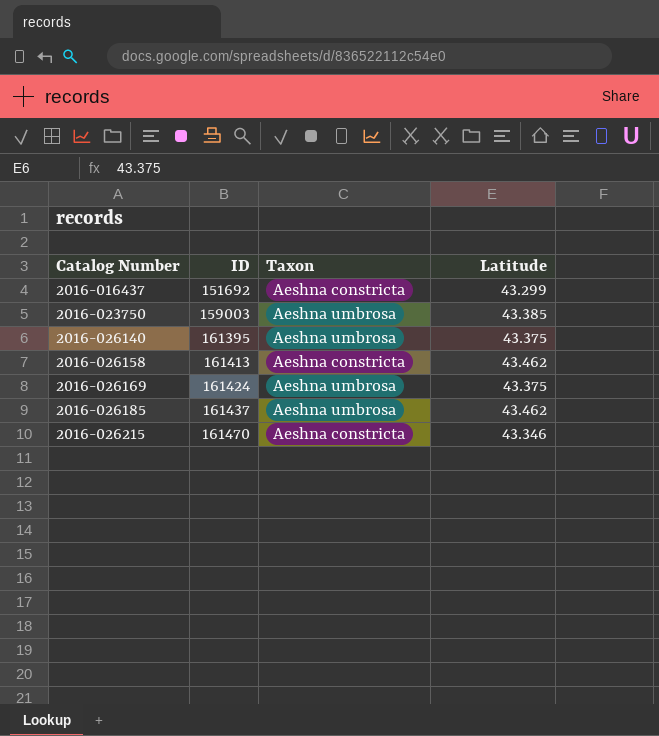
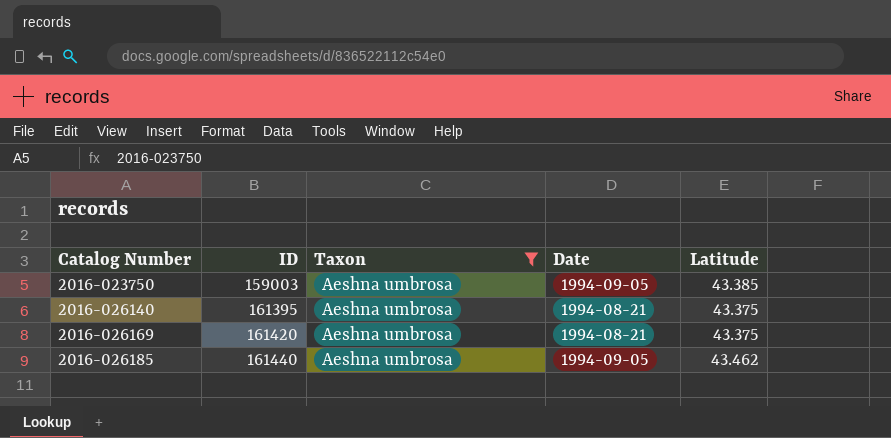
filter: none -> Taxon = Aeshna umbrosa
column Date | position: none -> 4
2016-026169 | ID: 161424 -> 161420
2016-026185 | ID: 161437 -> 161440

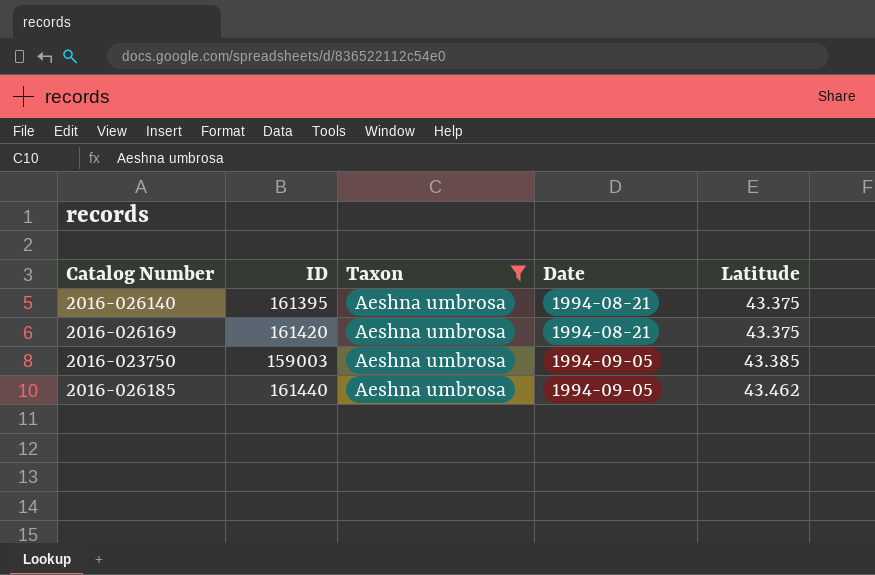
row order: Catalog Number ascending -> Date ascending

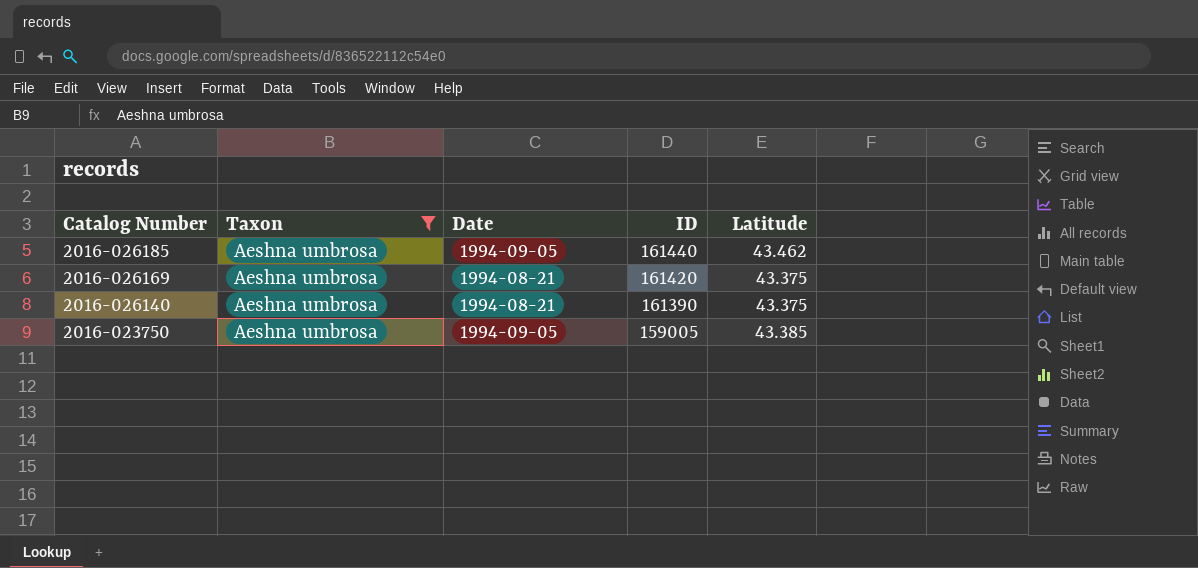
row order: Date ascending -> Catalog Number descending
column ID | position: 2 -> 4
2016-026140 | ID: 161395 -> 161390
2016-023750 | ID: 159003 -> 159005

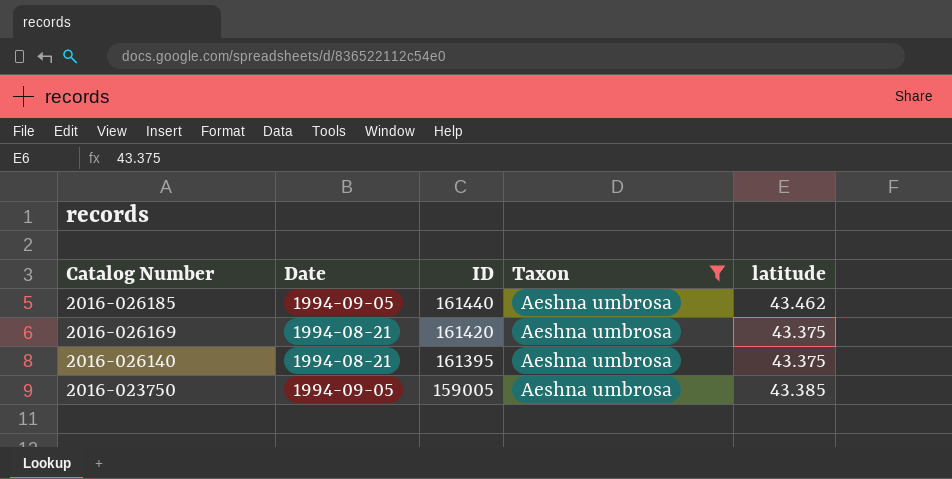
column Taxon | position: 2 -> 4
column name: Latitude -> latitude
2016-026140 | ID: 161390 -> 161395

